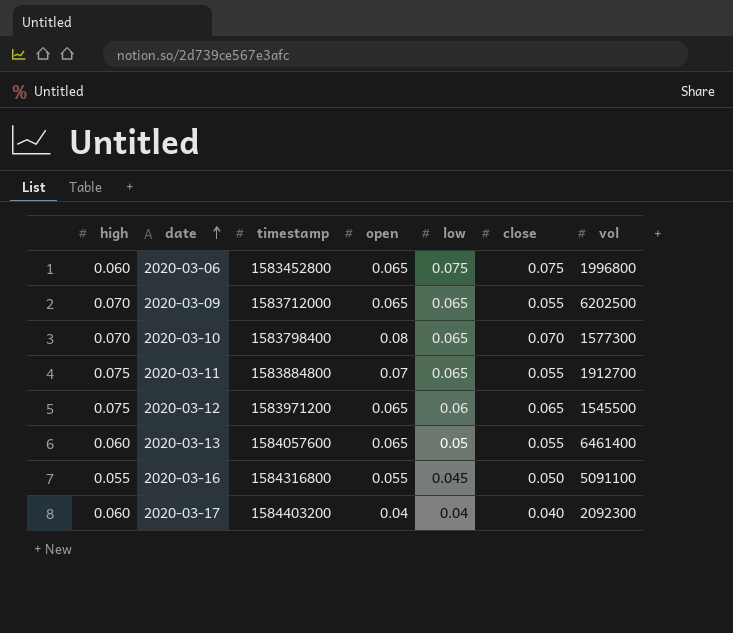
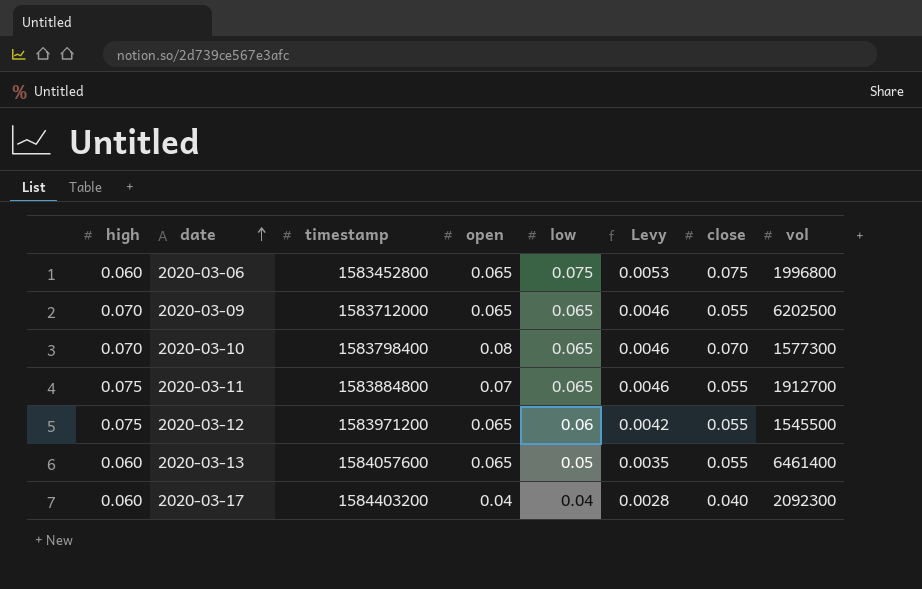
column Levy | formula: none -> [low] * 0.07
row 2020-03-16: 0.055 | 1584316800 | 0.055 | 0.045 | 0.050 | 5091100 -> none
2020-03-12 | close: 0.065 -> 0.055

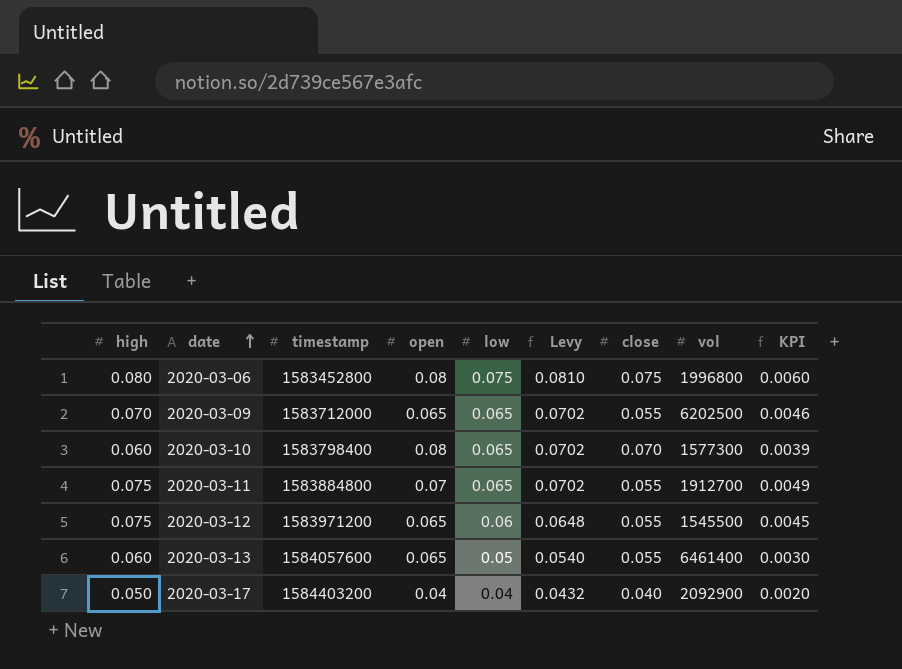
column Levy | formula: [low] * 0.07 -> [low] * 1.08
column KPI | formula: none -> [high] * [low]
2020-03-06 | high: 0.060 -> 0.080
2020-03-06 | open: 0.065 -> 0.08
2020-03-10 | high: 0.070 -> 0.060
2020-03-17 | high: 0.060 -> 0.050
2020-03-17 | vol: 2092300 -> 2092900

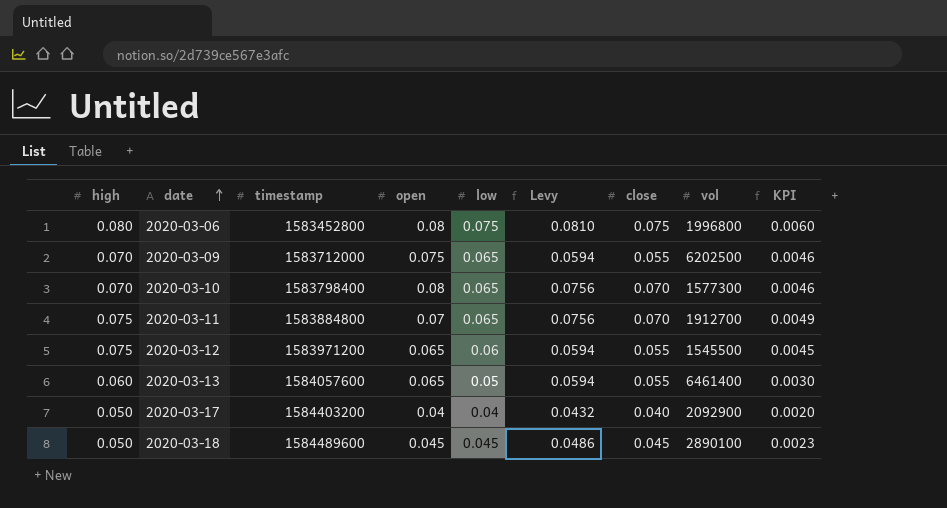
column Levy | formula: [low] * 1.08 -> [close] * 1.08
2020-03-09 | open: 0.065 -> 0.075
2020-03-10 | high: 0.060 -> 0.070
2020-03-10 | KPI: 0.0039 -> 0.0046
2020-03-11 | close: 0.055 -> 0.070
row 2020-03-18: none -> 0.050 | 1584489600 | 0.045 | 0.045 | 0.0486 | 0.045 | 2890100 | 0.0023

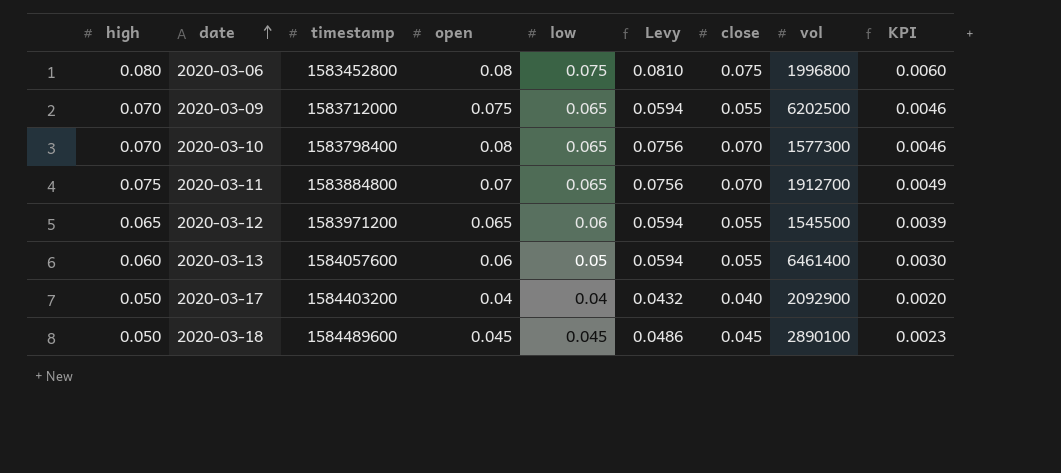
2020-03-12 | high: 0.075 -> 0.065
2020-03-12 | KPI: 0.0045 -> 0.0039
2020-03-13 | open: 0.065 -> 0.06

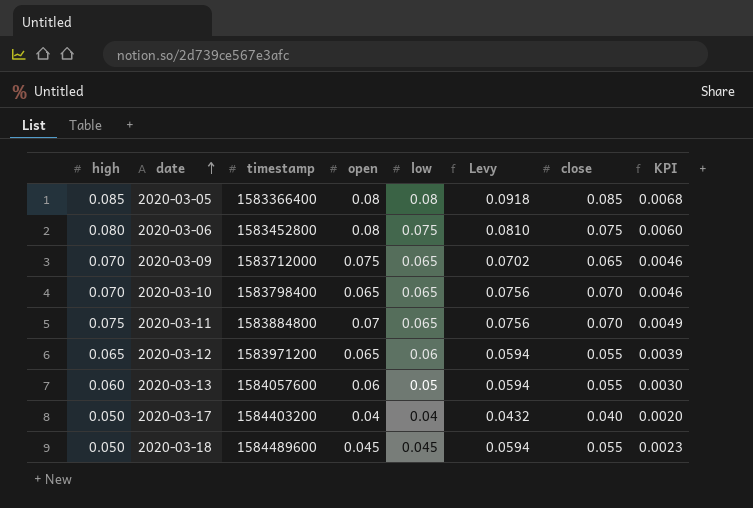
column vol | position: 8 -> none
row 2020-03-05: none -> 0.085 | 1583366400 | 0.08 | 0.08 | 0.0918 | 0.085 | 0.0068
2020-03-09 | Levy: 0.0594 -> 0.0702
2020-03-09 | close: 0.055 -> 0.065
2020-03-10 | open: 0.08 -> 0.065
2020-03-18 | Levy: 0.0486 -> 0.0594
2020-03-18 | close: 0.045 -> 0.055

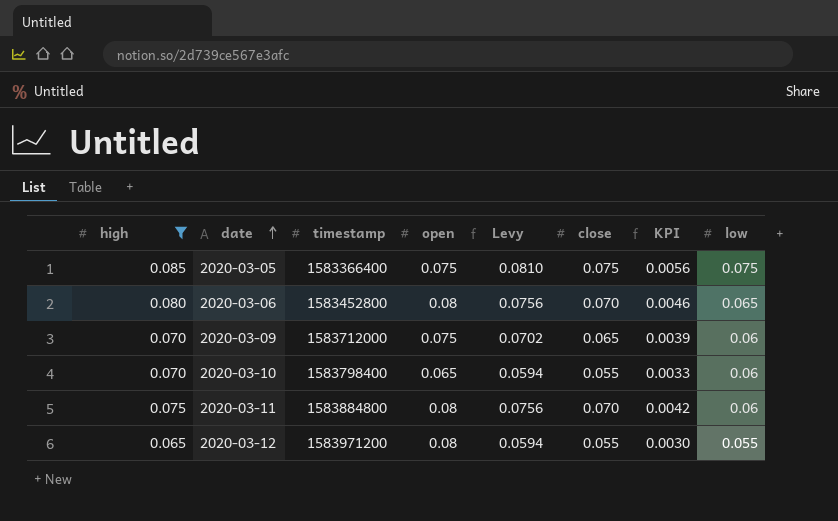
filter: none -> high >= 0.065
column KPI | formula: [high] * [low] -> [close] * [low]
column low | position: 5 -> 8
2020-03-05 | open: 0.08 -> 0.075
2020-03-05 | Levy: 0.0918 -> 0.0810
2020-03-05 | close: 0.085 -> 0.075
2020-03-05 | low: 0.08 -> 0.075
2020-03-06 | Levy: 0.0810 -> 0.0756
2020-03-06 | close: 0.075 -> 0.070
2020-03-06 | low: 0.075 -> 0.065
2020-03-09 | low: 0.065 -> 0.06
2020-03-10 | Levy: 0.0756 -> 0.0594
2020-03-10 | close: 0.070 -> 0.055
2020-03-10 | low: 0.065 -> 0.06
2020-03-11 | open: 0.07 -> 0.08
2020-03-11 | low: 0.065 -> 0.06
2020-03-12 | open: 0.065 -> 0.08
2020-03-12 | low: 0.06 -> 0.055

